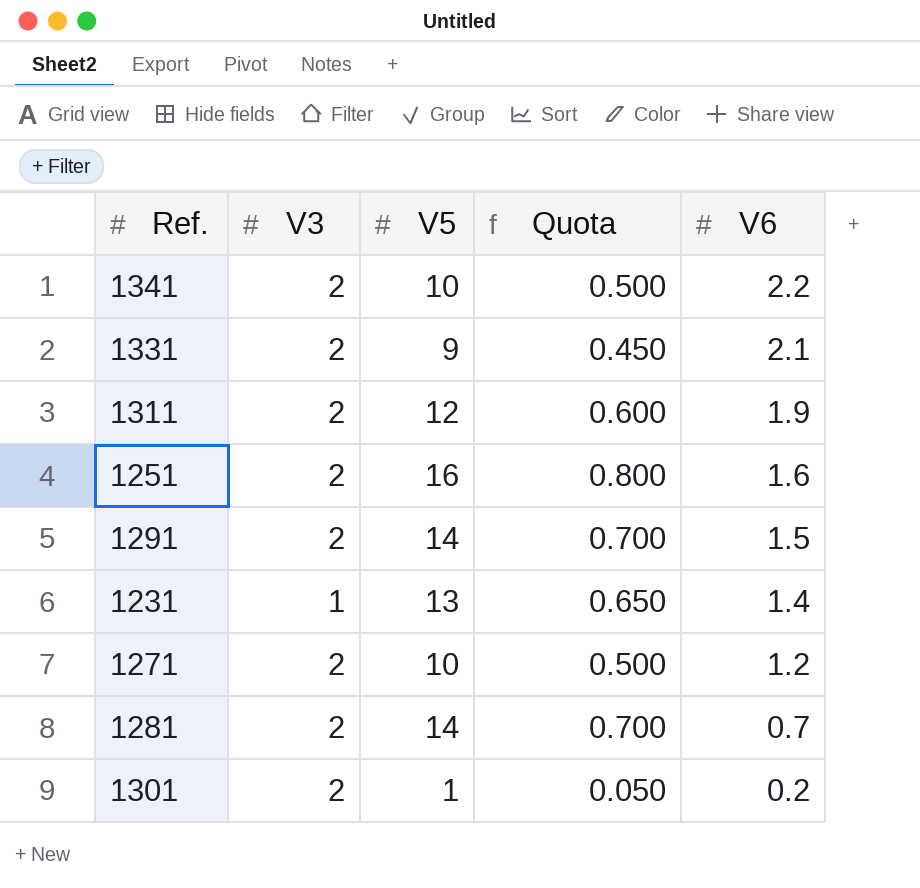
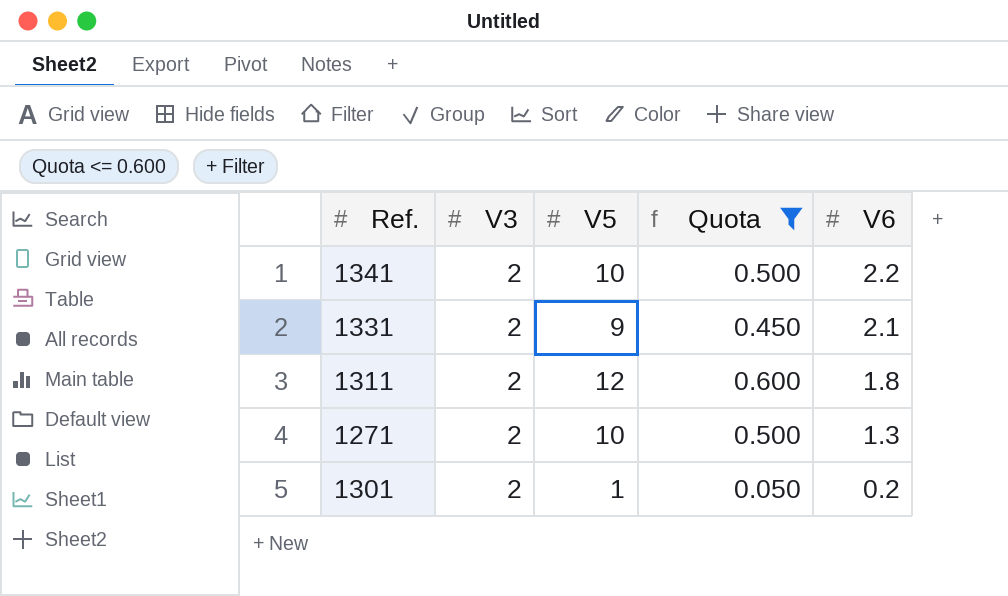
filter: none -> Quota <= 0.600
1311 | V6: 1.9 -> 1.8
1271 | V6: 1.2 -> 1.3

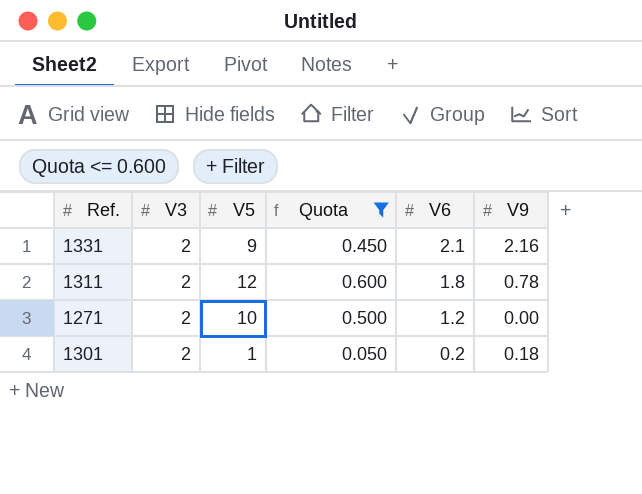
column V9 | position: none -> 6
row 1341: 2 | 10 | 0.500 | 2.2 -> none
1271 | V6: 1.3 -> 1.2

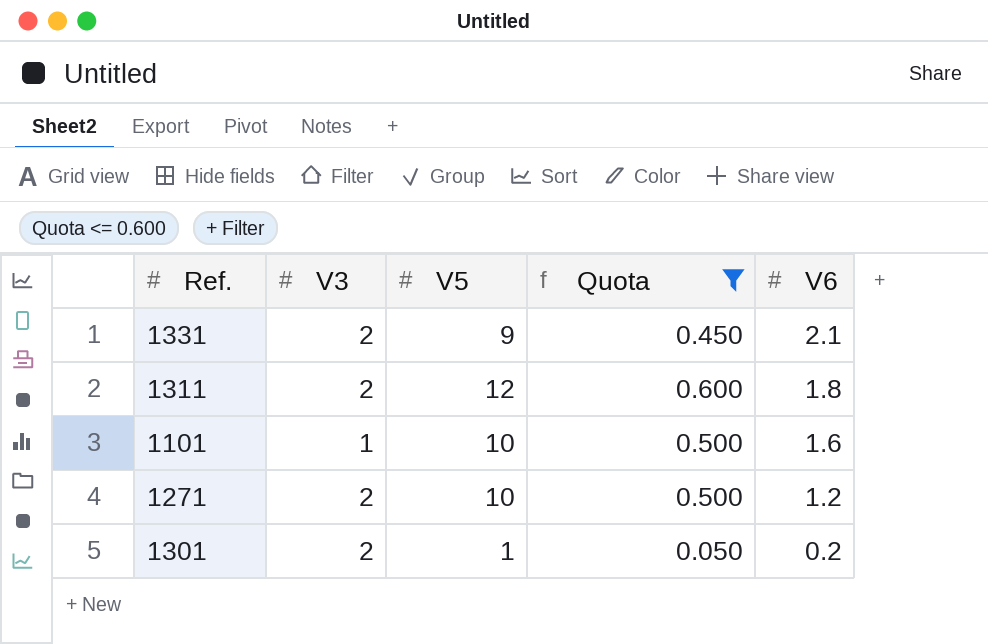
column V9 | position: 6 -> none
row 1101: none -> 1 | 10 | 0.500 | 1.6

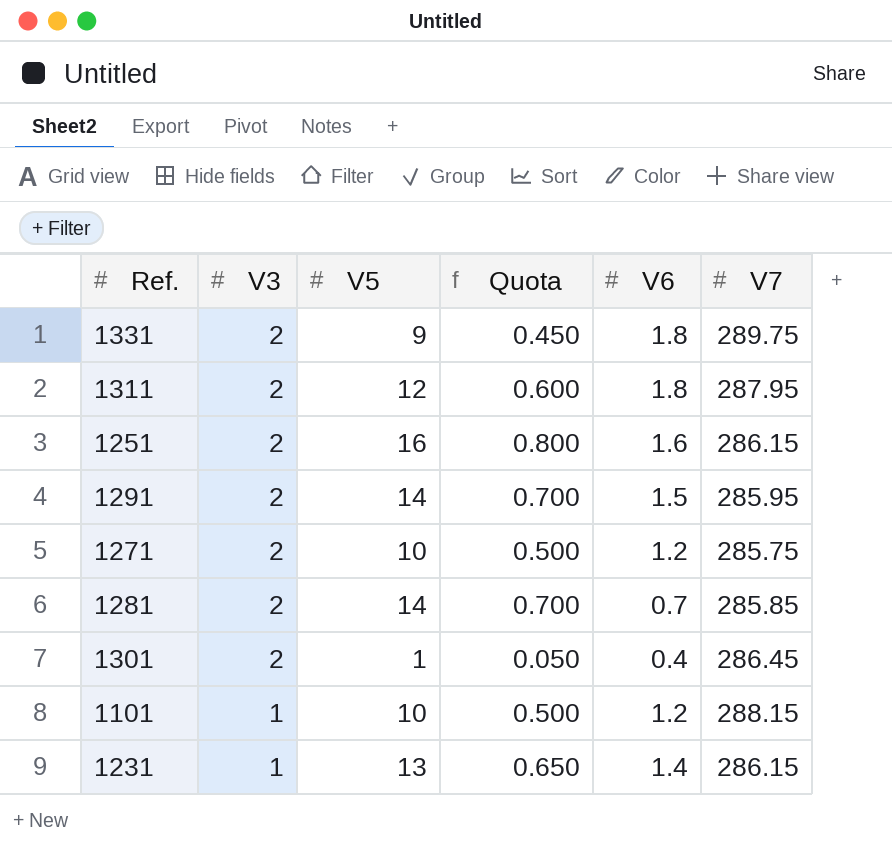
filter: Quota <= 0.600 -> none
row order: V6 descending -> V3 descending
column V7 | position: none -> 6
1331 | V6: 2.1 -> 1.8
1301 | V6: 0.2 -> 0.4
1101 | V6: 1.6 -> 1.2

